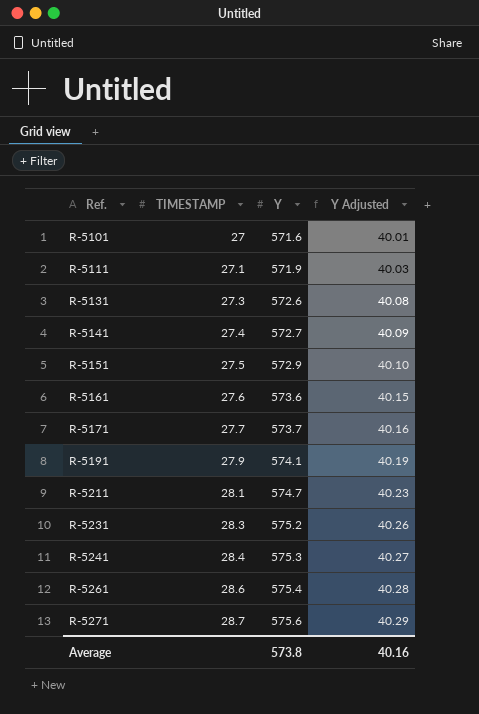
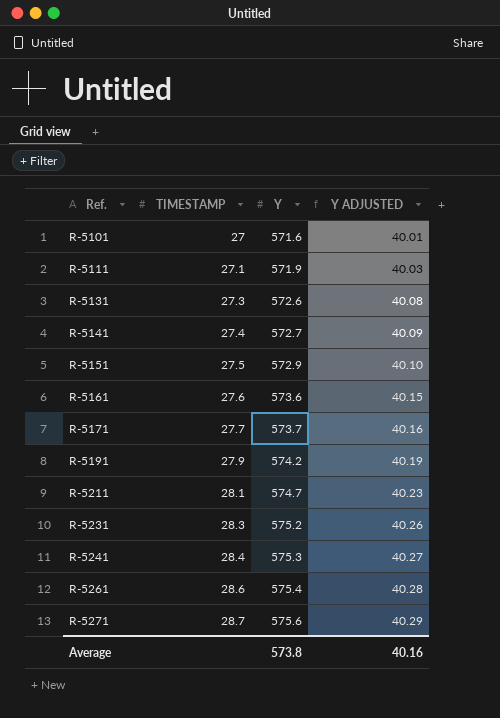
column name: Y Adjusted -> Y ADJUSTED
R-5191 | Y: 574.1 -> 574.2

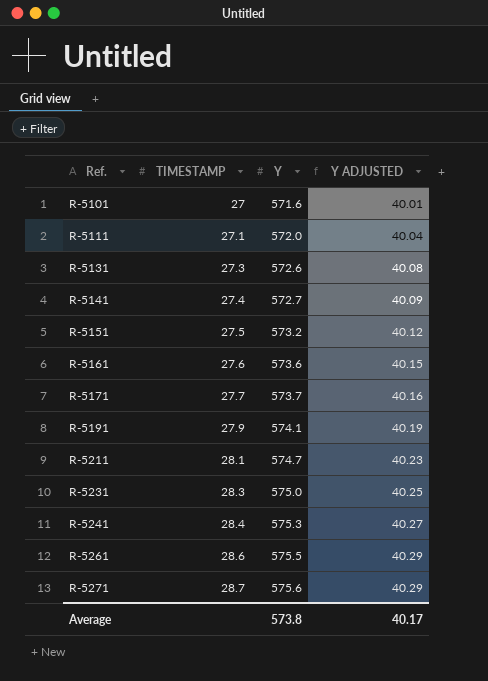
R-5111 | Y: 571.9 -> 572.0
R-5111 | Y ADJUSTED: 40.03 -> 40.04
R-5151 | Y: 572.9 -> 573.2
R-5151 | Y ADJUSTED: 40.10 -> 40.12
R-5191 | Y: 574.2 -> 574.1
R-5231 | Y: 575.2 -> 575.0
R-5231 | Y ADJUSTED: 40.26 -> 40.25
R-5261 | Y: 575.4 -> 575.5
R-5261 | Y ADJUSTED: 40.28 -> 40.29
Average | Y ADJUSTED: 40.16 -> 40.17

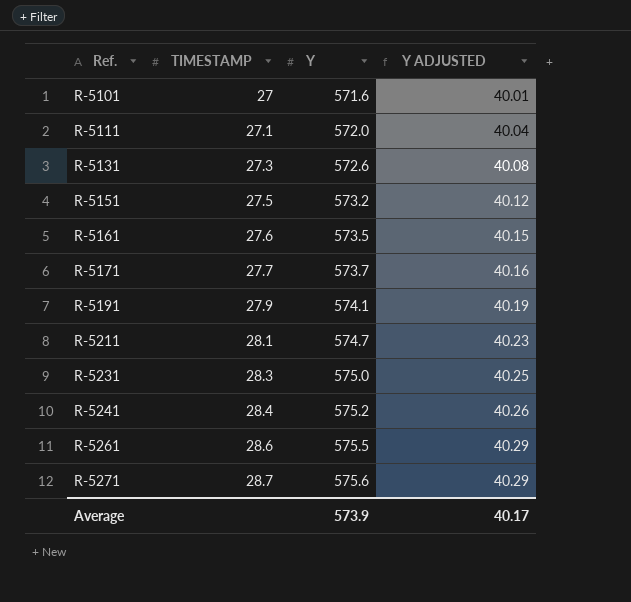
row R-5141: 27.4 | 572.7 | 40.09 -> none
R-5161 | Y: 573.6 -> 573.5
R-5241 | Y: 575.3 -> 575.2
R-5241 | Y ADJUSTED: 40.27 -> 40.26
Average | Y: 573.8 -> 573.9

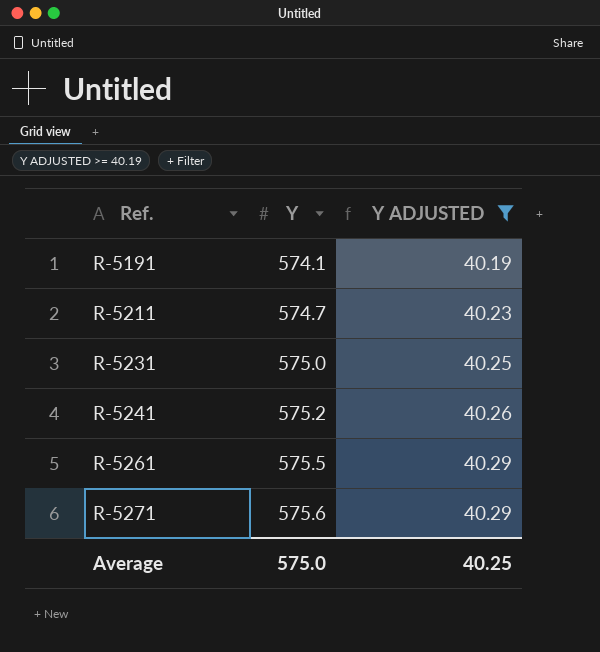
filter: none -> Y ADJUSTED >= 40.19
column TIMESTAMP | position: 2 -> none
Average | Y: 573.9 -> 575.0
Average | Y ADJUSTED: 40.17 -> 40.25

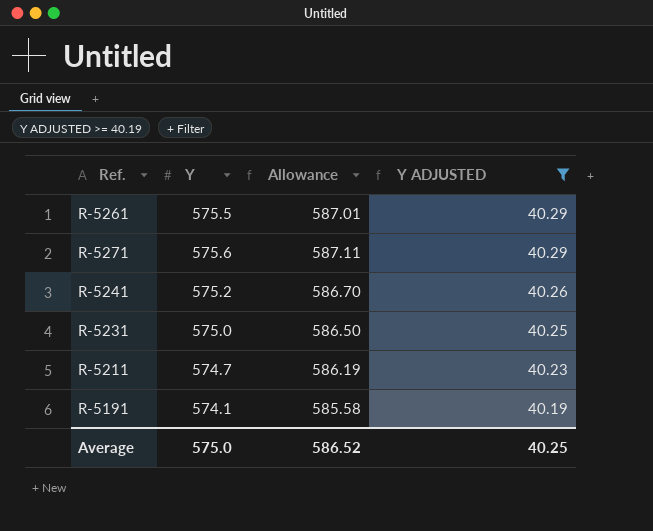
row order: Ref. ascending -> Y ADJUSTED descending
column Allowance | formula: none -> [Y] * 1.02

